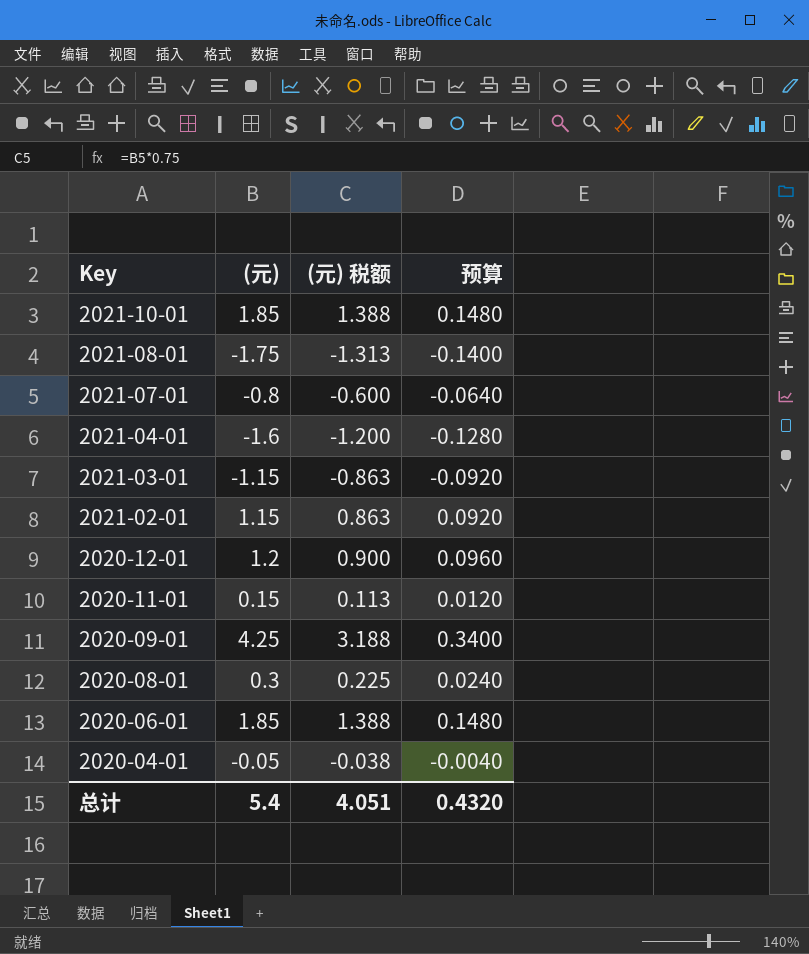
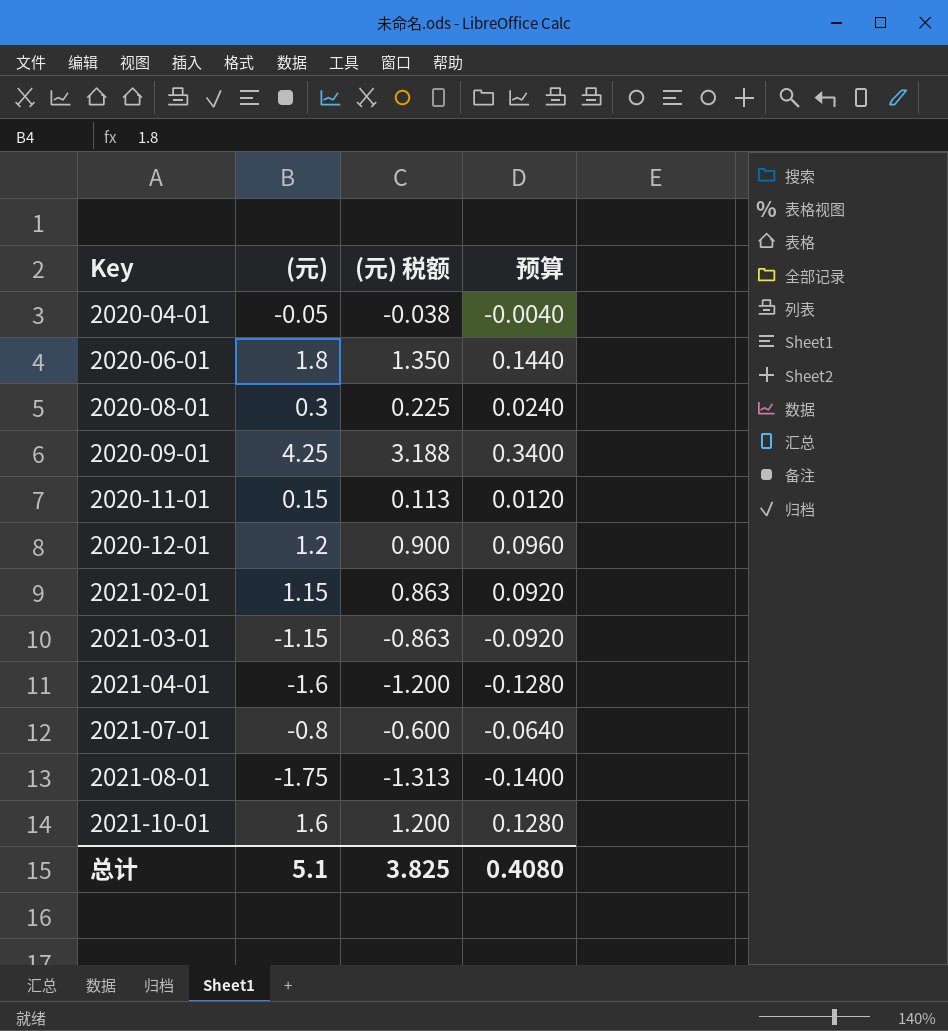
row order: Key descending -> Key ascending
2020-06-01 | (元): 1.85 -> 1.8
2020-06-01 | (元) 税额: 1.388 -> 1.350
2020-06-01 | 预算: 0.1480 -> 0.1440
2021-10-01 | (元): 1.85 -> 1.6
2021-10-01 | (元) 税额: 1.388 -> 1.200
2021-10-01 | 预算: 0.1480 -> 0.1280
总计 | (元): 5.4 -> 5.1
总计 | (元) 税额: 4.051 -> 3.825
总计 | 预算: 0.4320 -> 0.4080

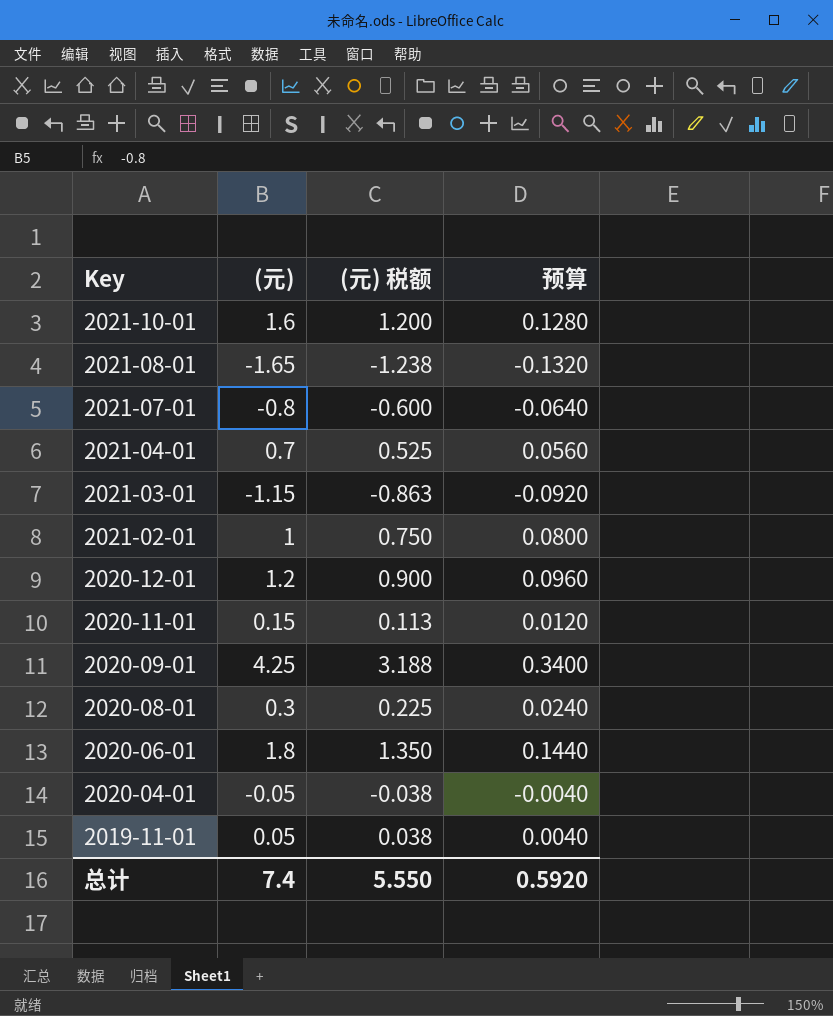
row order: Key ascending -> Key descending
2021-08-01 | (元): -1.75 -> -1.65
2021-08-01 | (元) 税额: -1.313 -> -1.238
2021-08-01 | 预算: -0.1400 -> -0.1320
2021-04-01 | (元): -1.6 -> 0.7
2021-04-01 | (元) 税额: -1.200 -> 0.525
2021-04-01 | 预算: -0.1280 -> 0.0560
2021-02-01 | (元): 1.15 -> 1
2021-02-01 | (元) 税额: 0.863 -> 0.750
2021-02-01 | 预算: 0.0920 -> 0.0800
row 2019-11-01: none -> 0.05 | 0.038 | 0.0040
总计 | (元): 5.1 -> 7.4
总计 | (元) 税额: 3.825 -> 5.550
总计 | 预算: 0.4080 -> 0.5920

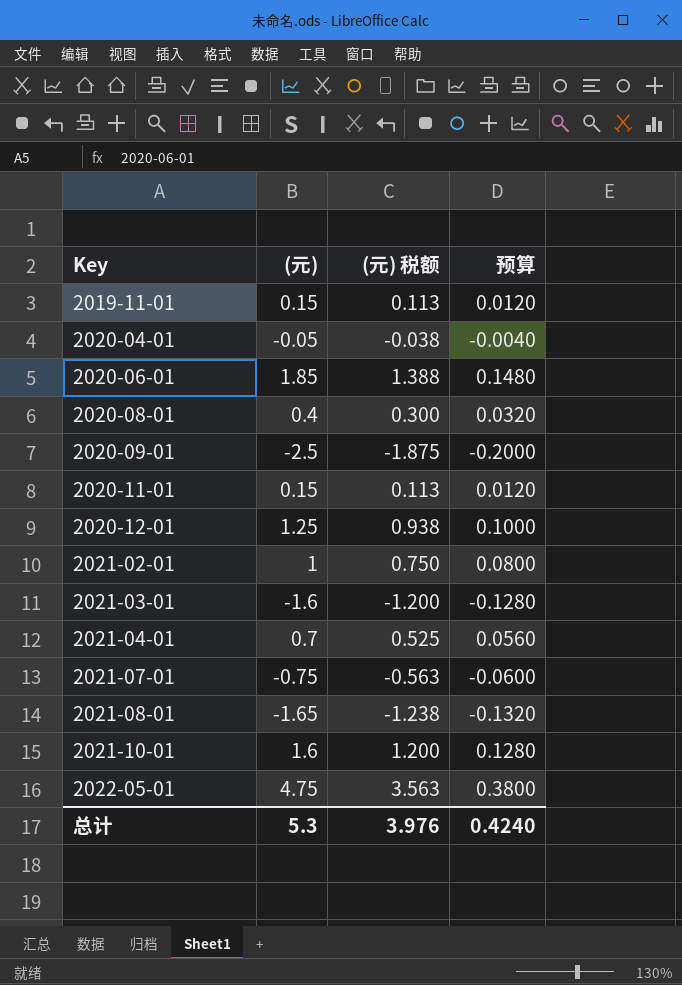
row order: Key descending -> Key ascending
2019-11-01 | (元): 0.05 -> 0.15
2019-11-01 | (元) 税额: 0.038 -> 0.113
2019-11-01 | 预算: 0.0040 -> 0.0120
2020-06-01 | (元): 1.8 -> 1.85
2020-06-01 | (元) 税额: 1.350 -> 1.388
2020-06-01 | 预算: 0.1440 -> 0.1480
2020-08-01 | (元): 0.3 -> 0.4
2020-08-01 | (元) 税额: 0.225 -> 0.300
2020-08-01 | 预算: 0.0240 -> 0.0320
2020-09-01 | (元): 4.25 -> -2.5
2020-09-01 | (元) 税额: 3.188 -> -1.875
2020-09-01 | 预算: 0.3400 -> -0.2000
2020-12-01 | (元): 1.2 -> 1.25
2020-12-01 | (元) 税额: 0.900 -> 0.938
2020-12-01 | 预算: 0.0960 -> 0.1000
2021-03-01 | (元): -1.15 -> -1.6
2021-03-01 | (元) 税额: -0.863 -> -1.200
2021-03-01 | 预算: -0.0920 -> -0.1280
2021-07-01 | (元): -0.8 -> -0.75
2021-07-01 | (元) 税额: -0.600 -> -0.563
2021-07-01 | 预算: -0.0640 -> -0.0600
row 2022-05-01: none -> 4.75 | 3.563 | 0.3800
总计 | (元): 7.4 -> 5.3
总计 | (元) 税额: 5.550 -> 3.976
总计 | 预算: 0.5920 -> 0.4240

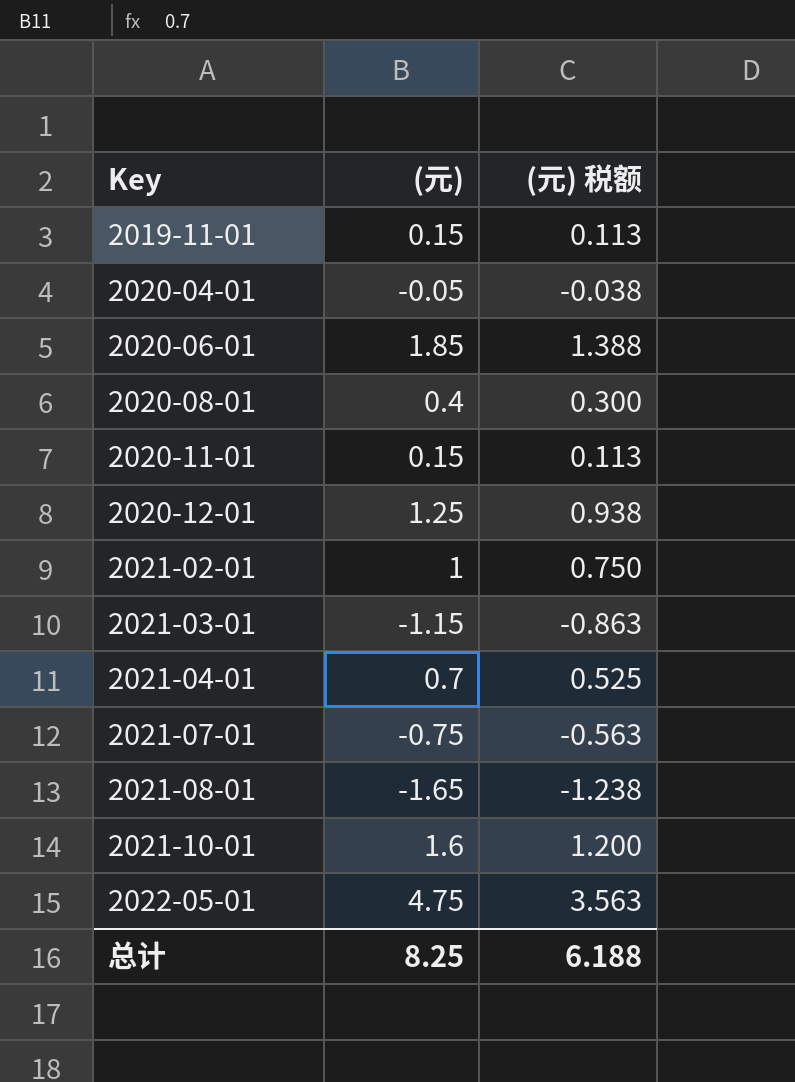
column 预算 | formula: [(元)] * 0.08 -> none
row 2020-09-01: -2.5 | -1.875 | -0.2000 -> none
2021-03-01 | (元): -1.6 -> -1.15
2021-03-01 | (元) 税额: -1.200 -> -0.863
总计 | (元): 5.3 -> 8.25
总计 | (元) 税额: 3.976 -> 6.188

